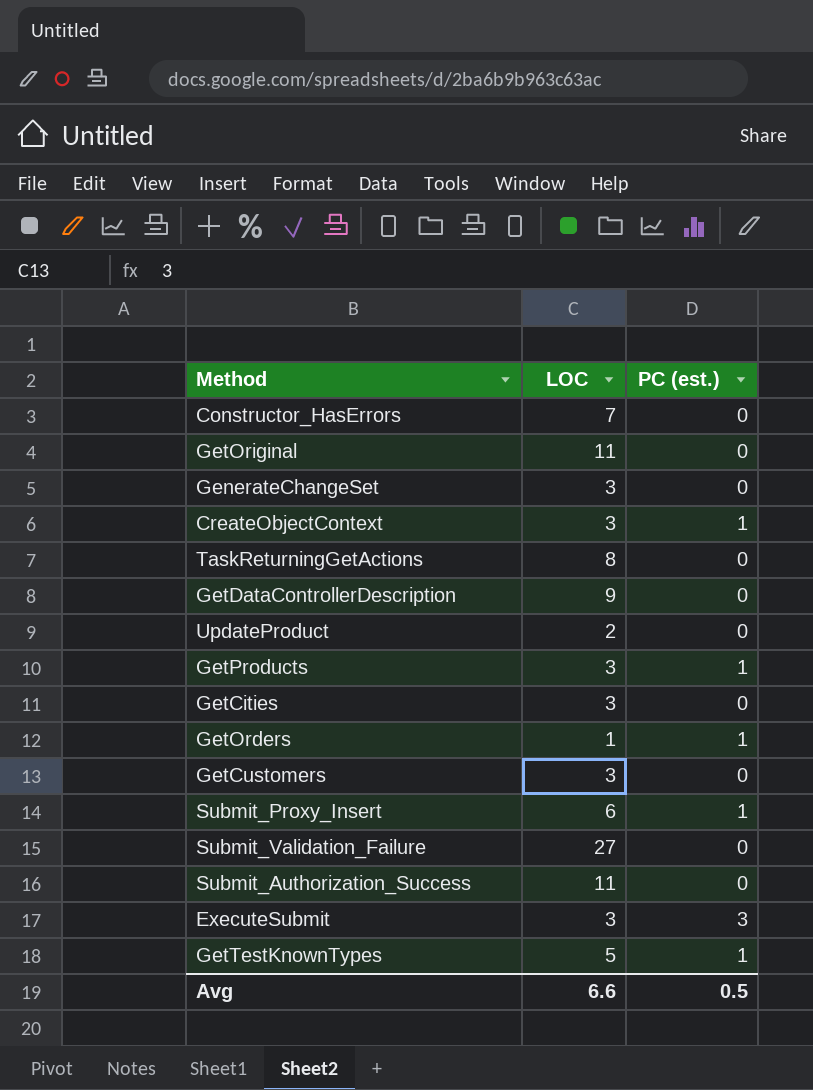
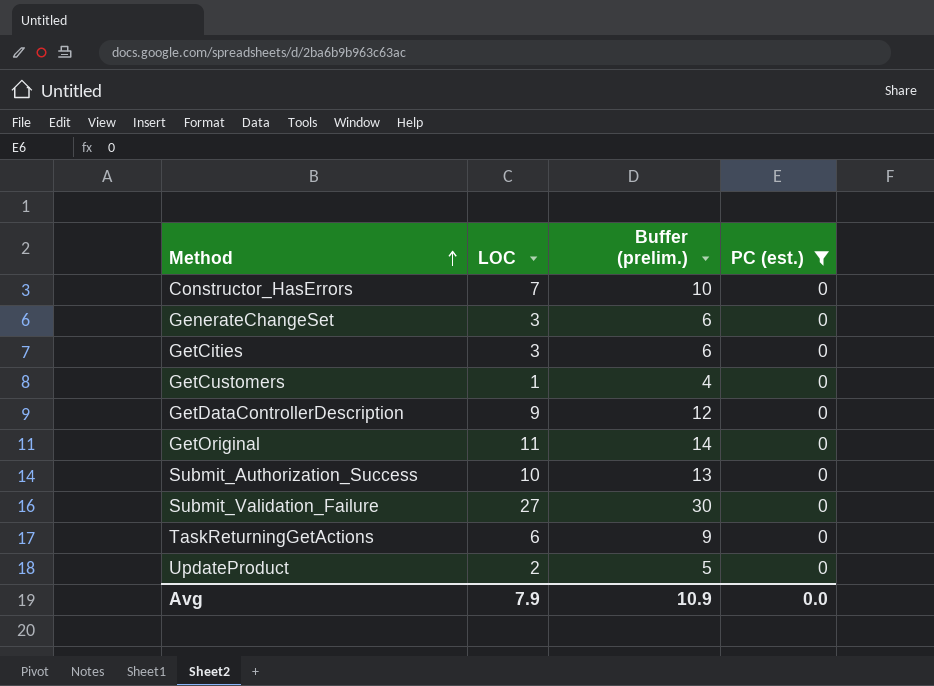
filter: none -> PC (est.) = 0
row order: none -> Method ascending
column Buffer (prelim.) | formula: none -> [LOC] + 3
GetCustomers | LOC: 3 -> 1
Submit_Authorization_Success | LOC: 11 -> 10
TaskReturningGetActions | LOC: 8 -> 6
Avg | LOC: 6.6 -> 7.9
Avg | PC (est.): 0.5 -> 0.0

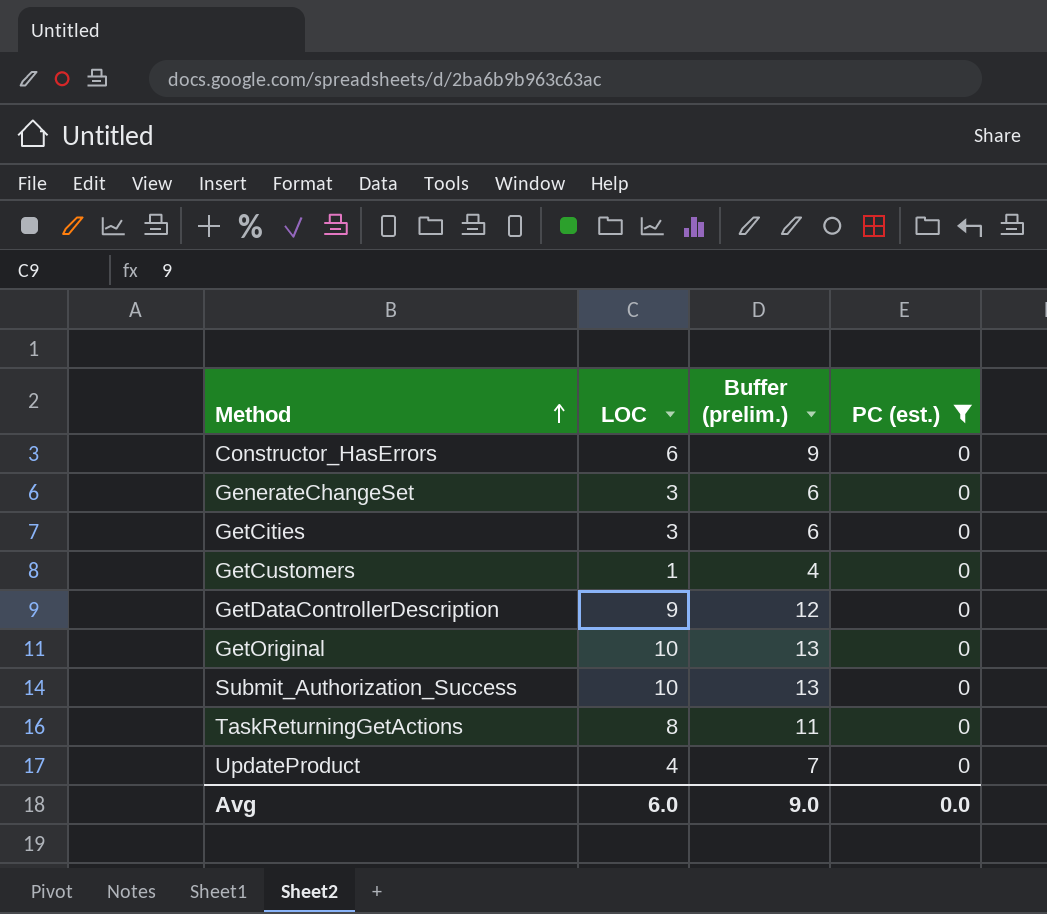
row Submit_Validation_Failure: 27 | 30 | 0 -> none
Constructor_HasErrors | LOC: 7 -> 6
Constructor_HasErrors | Buffer (prelim.): 10 -> 9
GetOriginal | LOC: 11 -> 10
GetOriginal | Buffer (prelim.): 14 -> 13
TaskReturningGetActions | LOC: 6 -> 8
TaskReturningGetActions | Buffer (prelim.): 9 -> 11
UpdateProduct | LOC: 2 -> 4
UpdateProduct | Buffer (prelim.): 5 -> 7
Avg | LOC: 7.9 -> 6.0
Avg | Buffer (prelim.): 10.9 -> 9.0

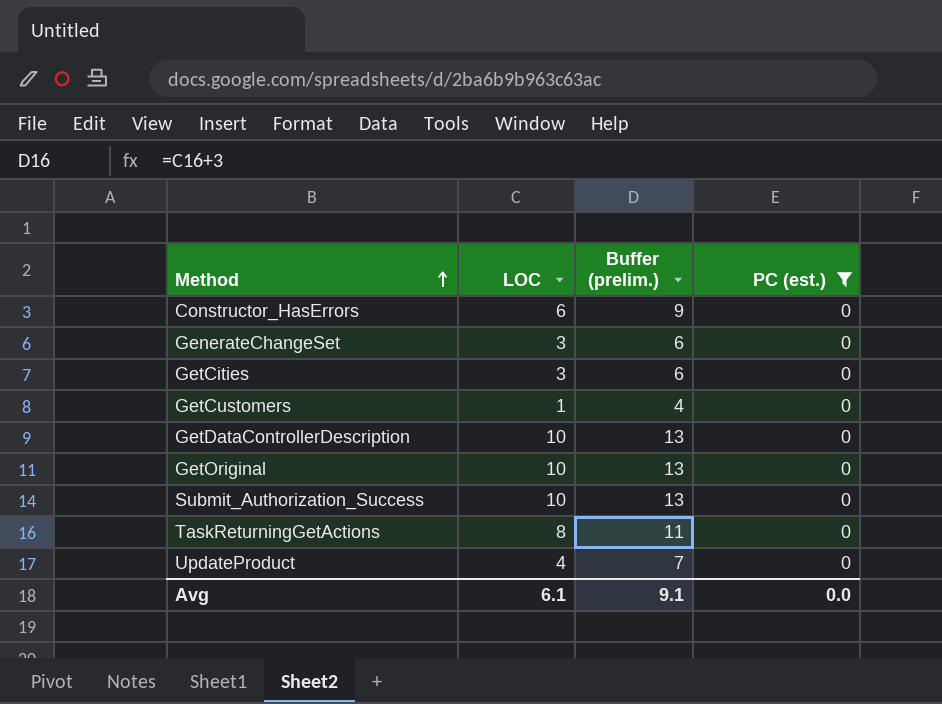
GetDataControllerDescription | LOC: 9 -> 10
GetDataControllerDescription | Buffer (prelim.): 12 -> 13
Avg | LOC: 6.0 -> 6.1
Avg | Buffer (prelim.): 9.0 -> 9.1

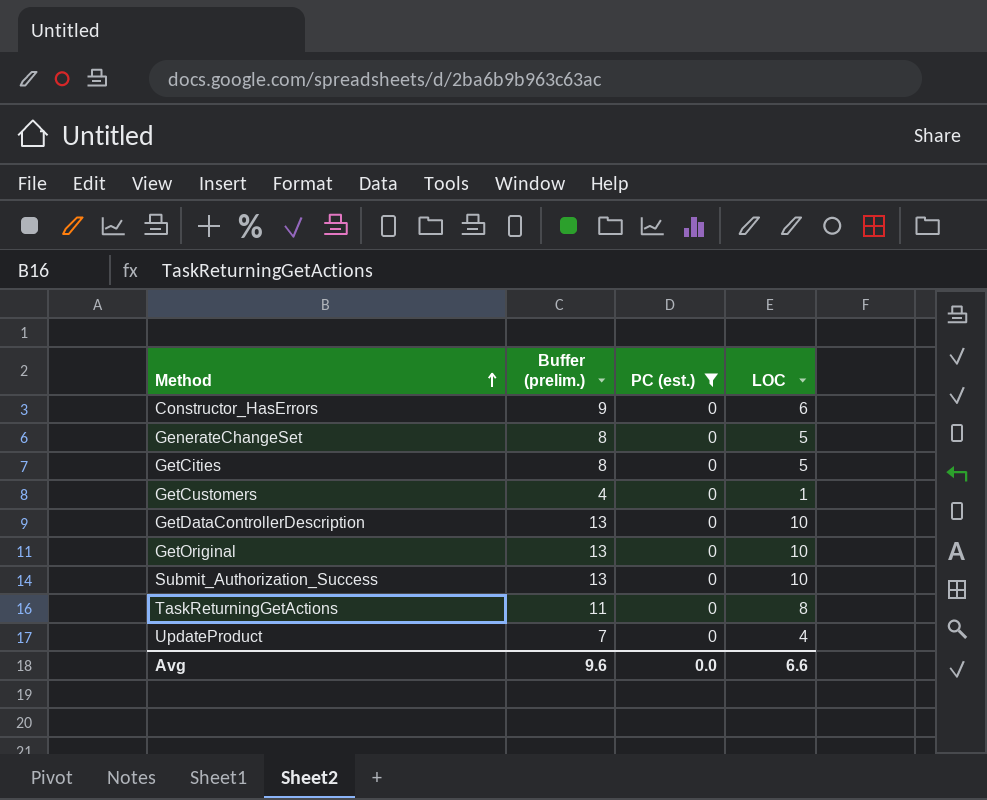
column LOC | position: 2 -> 4
GenerateChangeSet | Buffer (prelim.): 6 -> 8
GenerateChangeSet | LOC: 3 -> 5
GetCities | Buffer (prelim.): 6 -> 8
GetCities | LOC: 3 -> 5
Avg | Buffer (prelim.): 9.1 -> 9.6
Avg | LOC: 6.1 -> 6.6

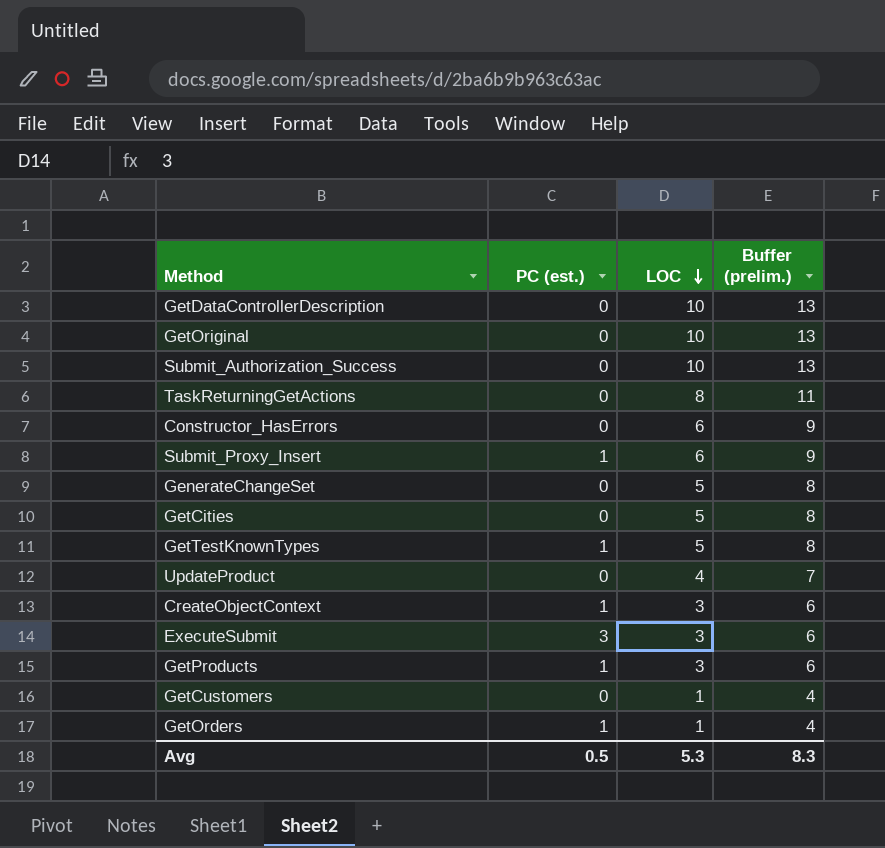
filter: PC (est.) = 0 -> none
row order: Method ascending -> LOC descending
column Buffer (prelim.) | position: 2 -> 4
Avg | PC (est.): 0.0 -> 0.5
Avg | LOC: 6.6 -> 5.3
Avg | Buffer (prelim.): 9.6 -> 8.3

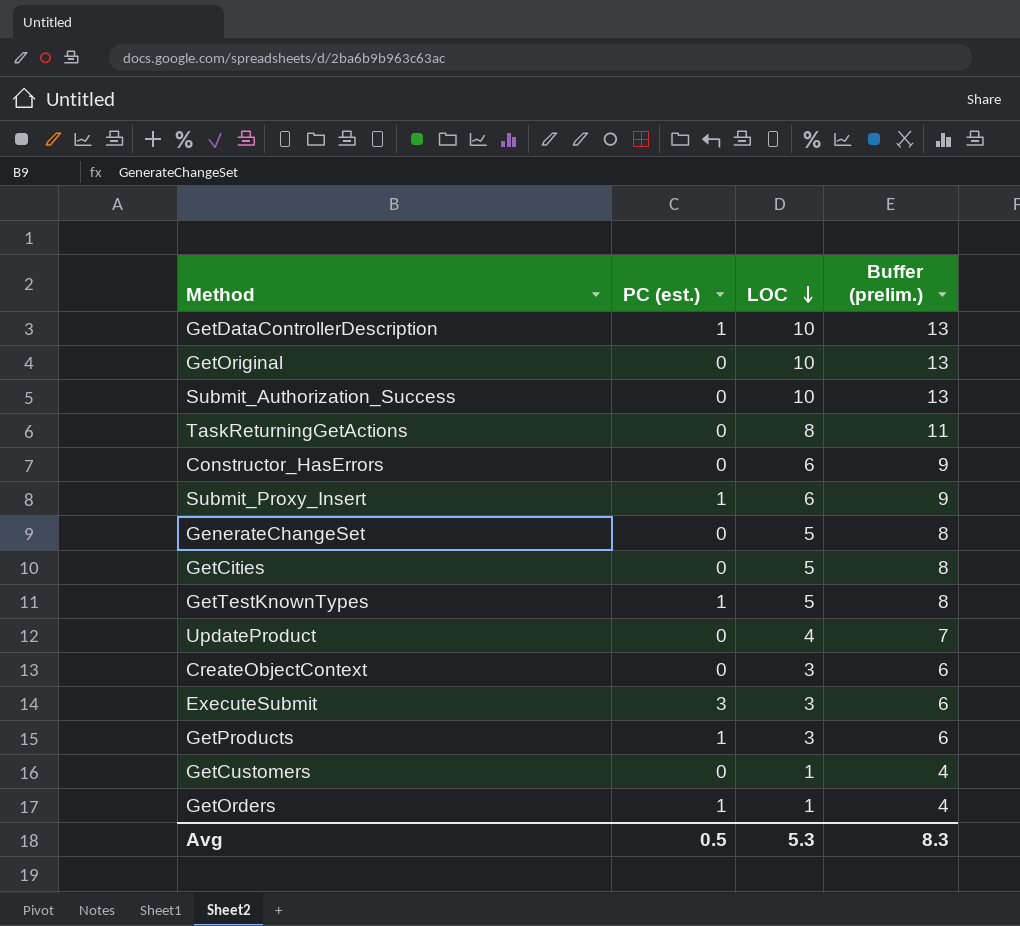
GetDataControllerDescription | PC (est.): 0 -> 1
CreateObjectContext | PC (est.): 1 -> 0

